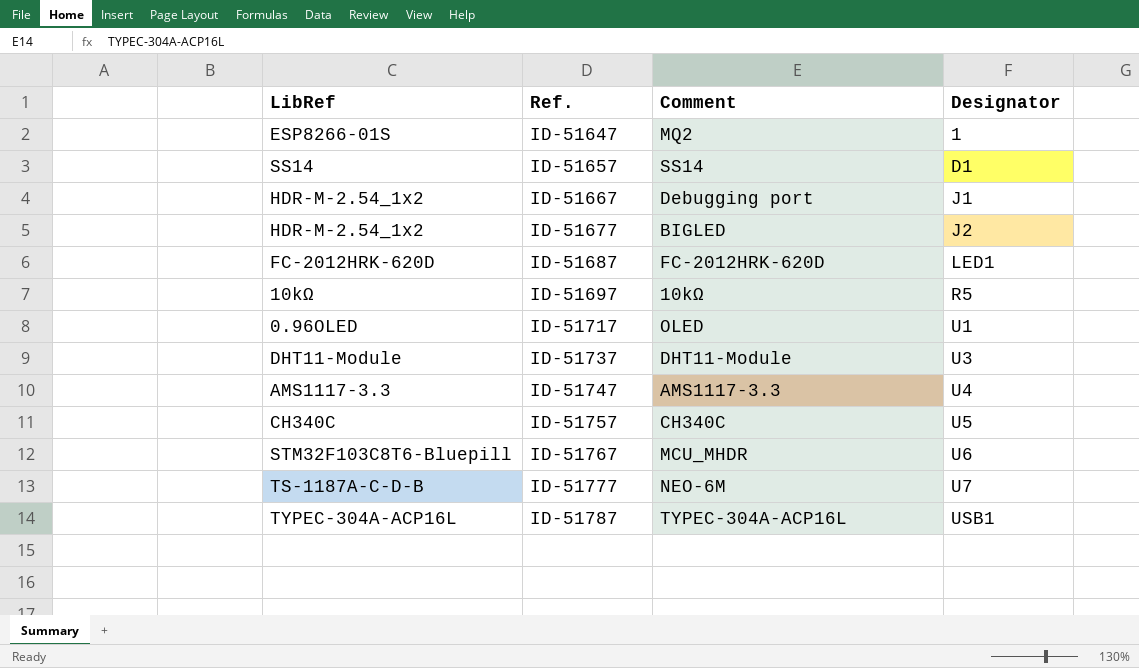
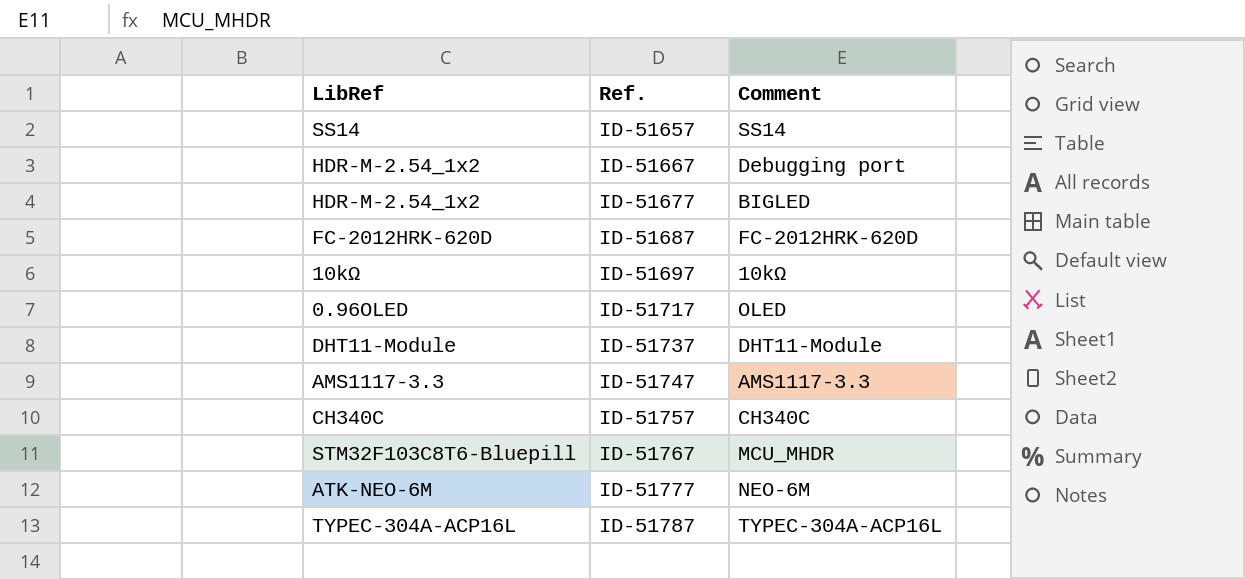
column Designator | position: 4 -> none
row ID-51647: ESP8266-01S | MQ2 | 1 -> none
ID-51777 | LibRef: TS-1187A-C-D-B -> ATK-NEO-6M

